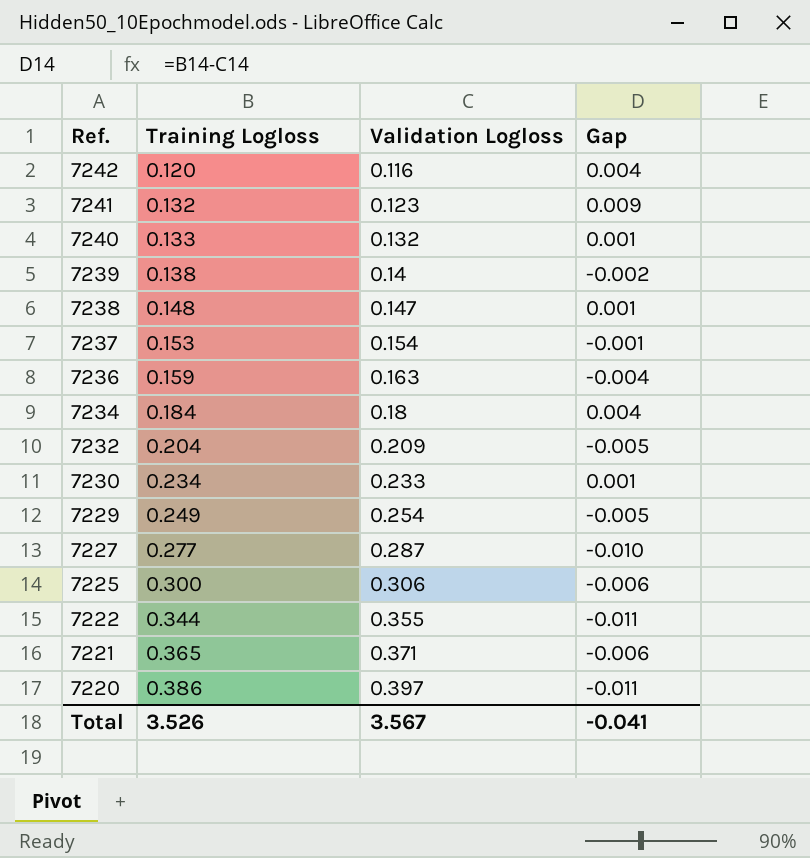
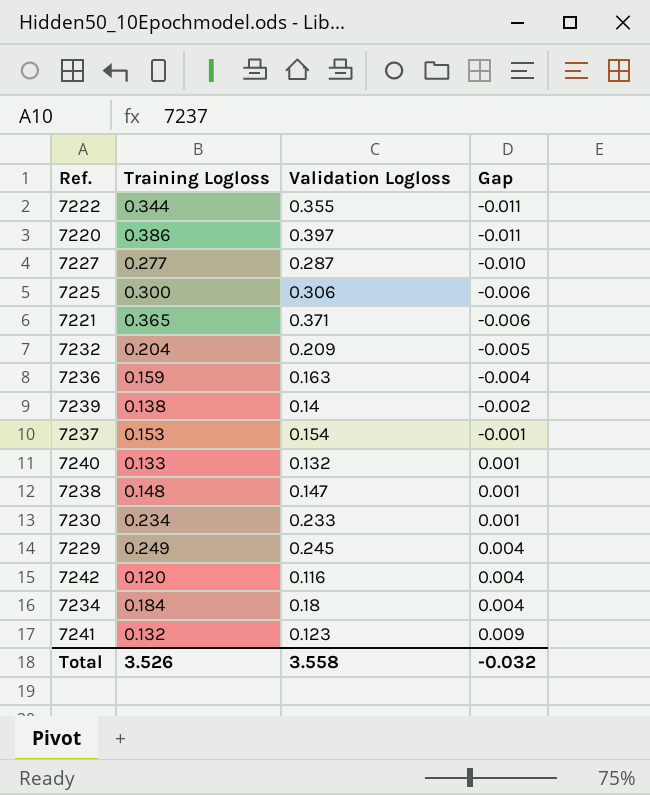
row order: Ref. descending -> Gap ascending
7229 | Validation Logloss: 0.254 -> 0.245
7229 | Gap: -0.005 -> 0.004
Total | Validation Logloss: 3.567 -> 3.558
Total | Gap: -0.041 -> -0.032

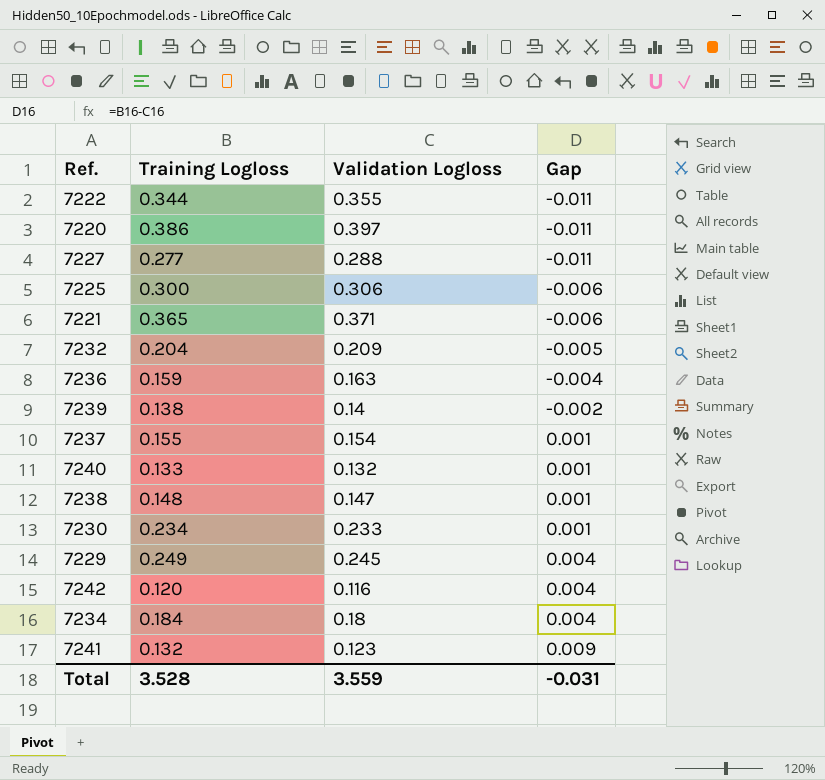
7227 | Validation Logloss: 0.287 -> 0.288
7227 | Gap: -0.010 -> -0.011
7237 | Training Logloss: 0.153 -> 0.155
7237 | Gap: -0.001 -> 0.001
Total | Training Logloss: 3.526 -> 3.528
Total | Validation Logloss: 3.558 -> 3.559
Total | Gap: -0.032 -> -0.031

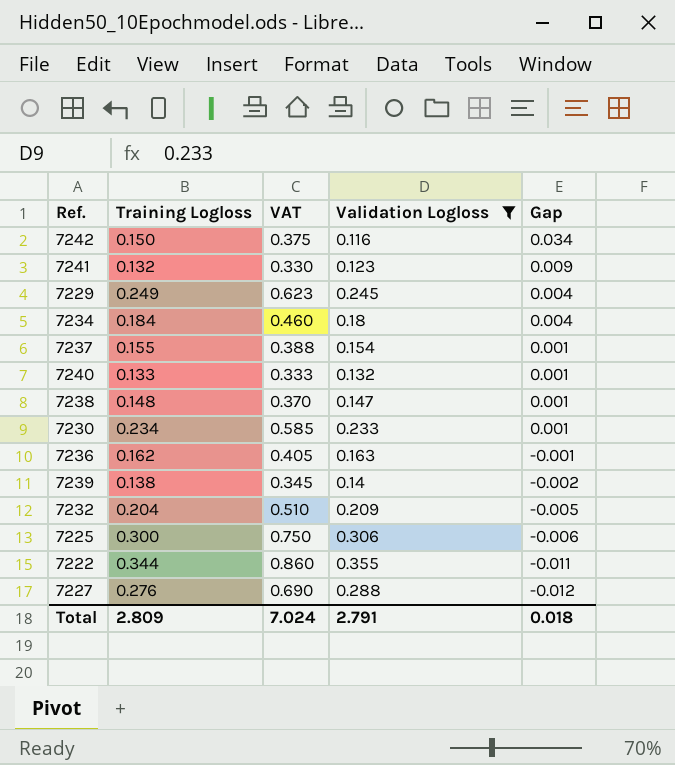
filter: none -> Validation Logloss <= 0.355
row order: Gap ascending -> Gap descending
column VAT | formula: none -> [Training Logloss] * 2.5
7242 | Training Logloss: 0.120 -> 0.150
7242 | Gap: 0.004 -> 0.034
7236 | Training Logloss: 0.159 -> 0.162
7236 | Gap: -0.004 -> -0.001
7227 | Training Logloss: 0.277 -> 0.276
7227 | Gap: -0.011 -> -0.012
Total | Training Logloss: 3.528 -> 2.809
Total | Validation Logloss: 3.559 -> 2.791
Total | Gap: -0.031 -> 0.018

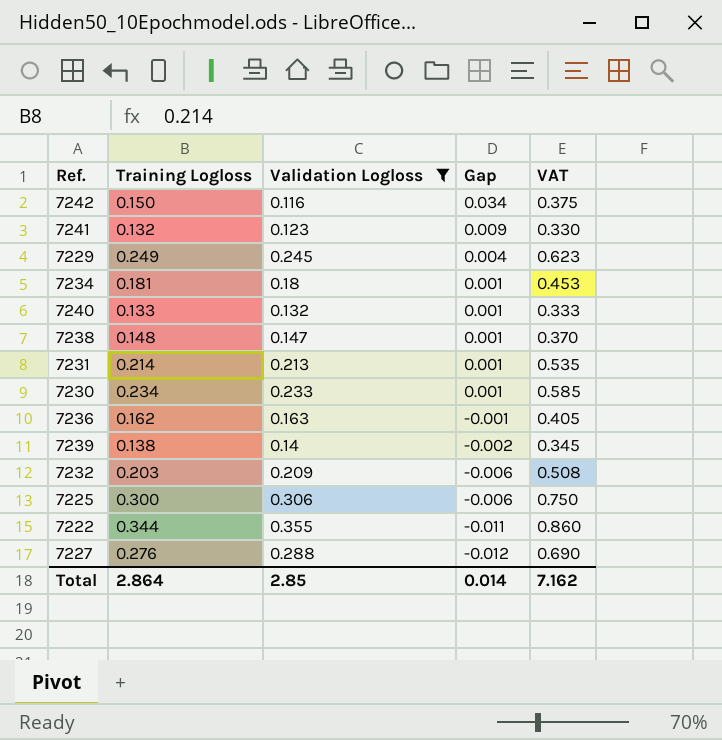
column VAT | position: 3 -> 5
row 7237: 0.155 | 0.388 | 0.154 | 0.001 -> none
7234 | Training Logloss: 0.184 -> 0.181
7234 | Gap: 0.004 -> 0.001
7234 | VAT: 0.460 -> 0.453
row 7231: none -> 0.214 | 0.213 | 0.001 | 0.535
7232 | Training Logloss: 0.204 -> 0.203
7232 | Gap: -0.005 -> -0.006
7232 | VAT: 0.510 -> 0.508
Total | Training Logloss: 2.809 -> 2.864
Total | Validation Logloss: 2.791 -> 2.85
Total | Gap: 0.018 -> 0.014
Total | VAT: 7.024 -> 7.162

